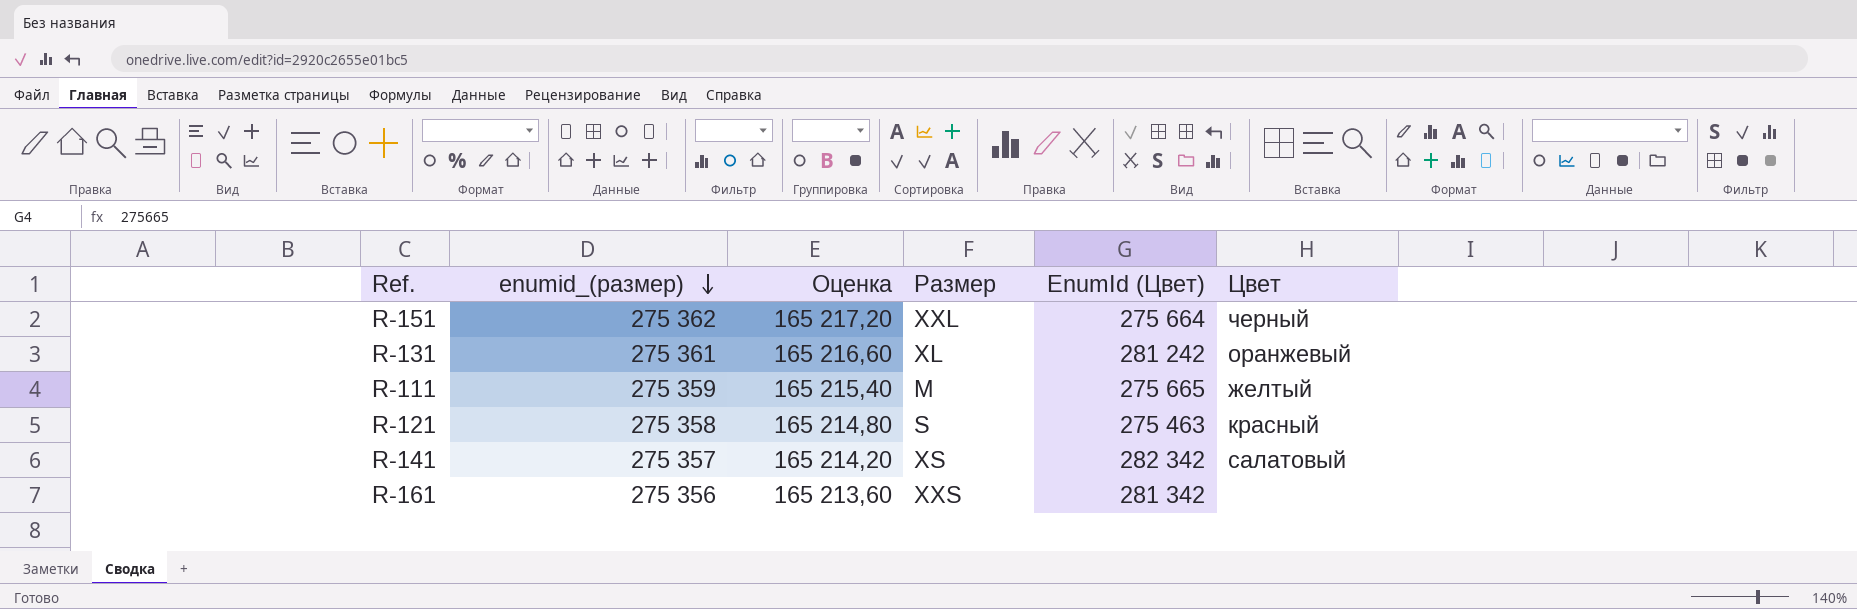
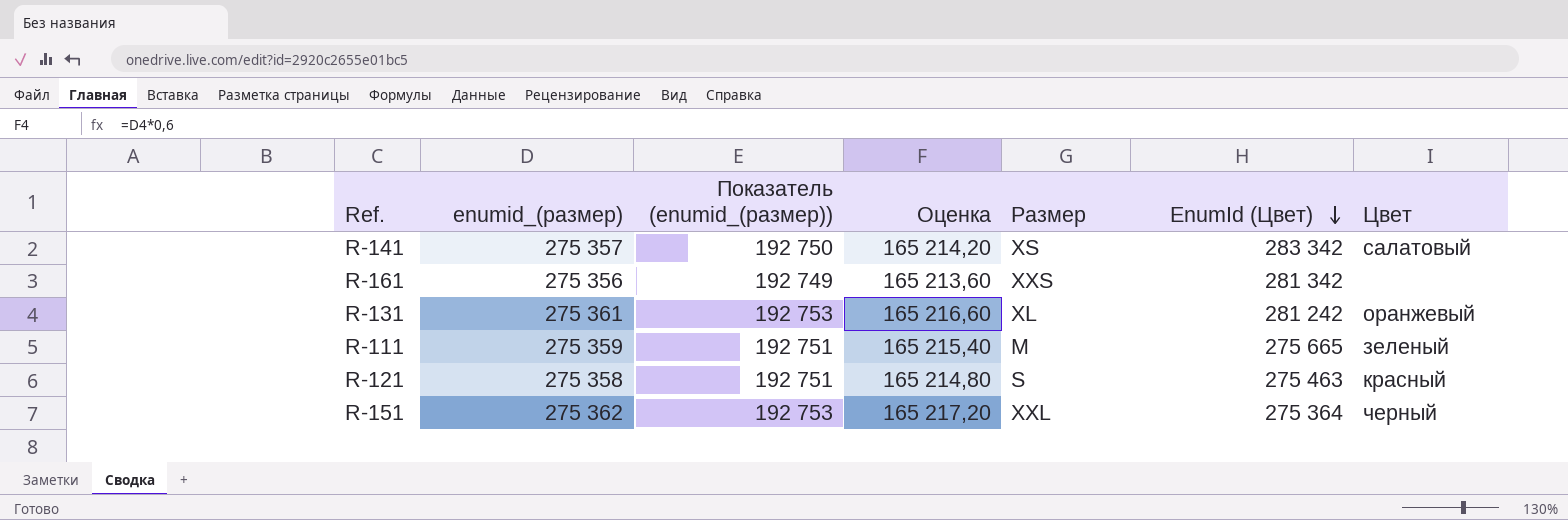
row order: enumid_(размер) descending -> EnumId (Цвет) descending
column Показатель (enumid_(размер)) | formula: none -> [enumid_(размер)] * 0,7
R-141 | EnumId (Цвет): 282 342 -> 283 342
R-111 | Цвет: желтый -> зеленый
R-151 | EnumId (Цвет): 275 664 -> 275 364

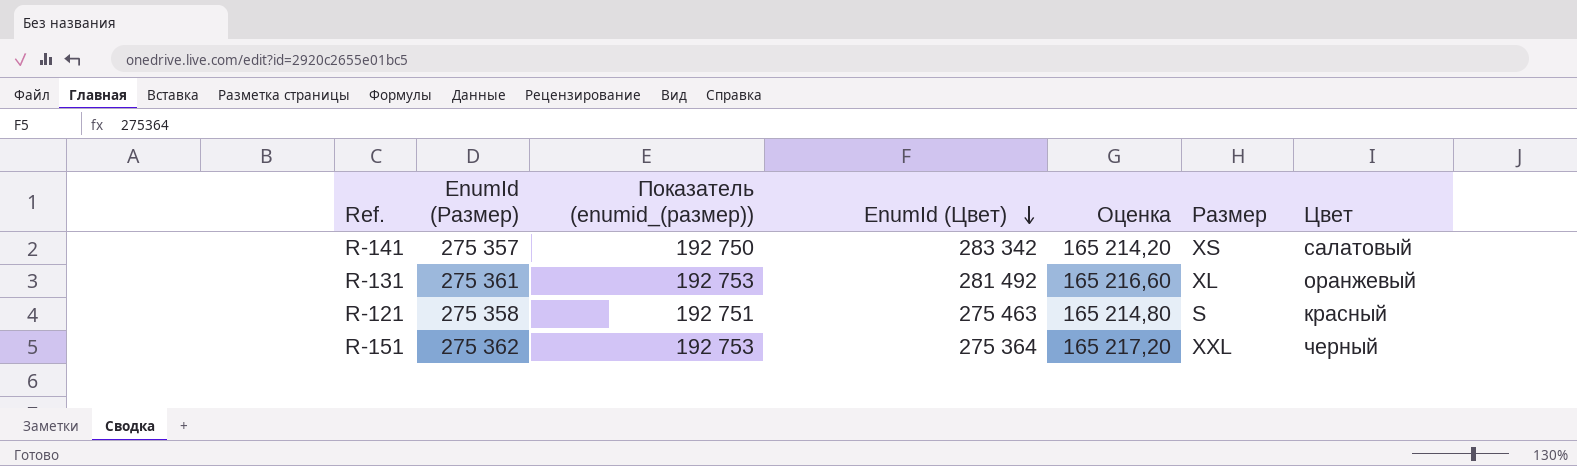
column name: enumid_(размер) -> EnumId (Размер)
column EnumId (Цвет) | position: 6 -> 4
row R-161: 275 356 | 192 749 | 165 213,60 | XXS | 281 342 | none -> none
row R-111: 275 359 | 192 751 | 165 215,40 | M | 275 665 | зеленый -> none
R-131 | EnumId (Цвет): 281 242 -> 281 492

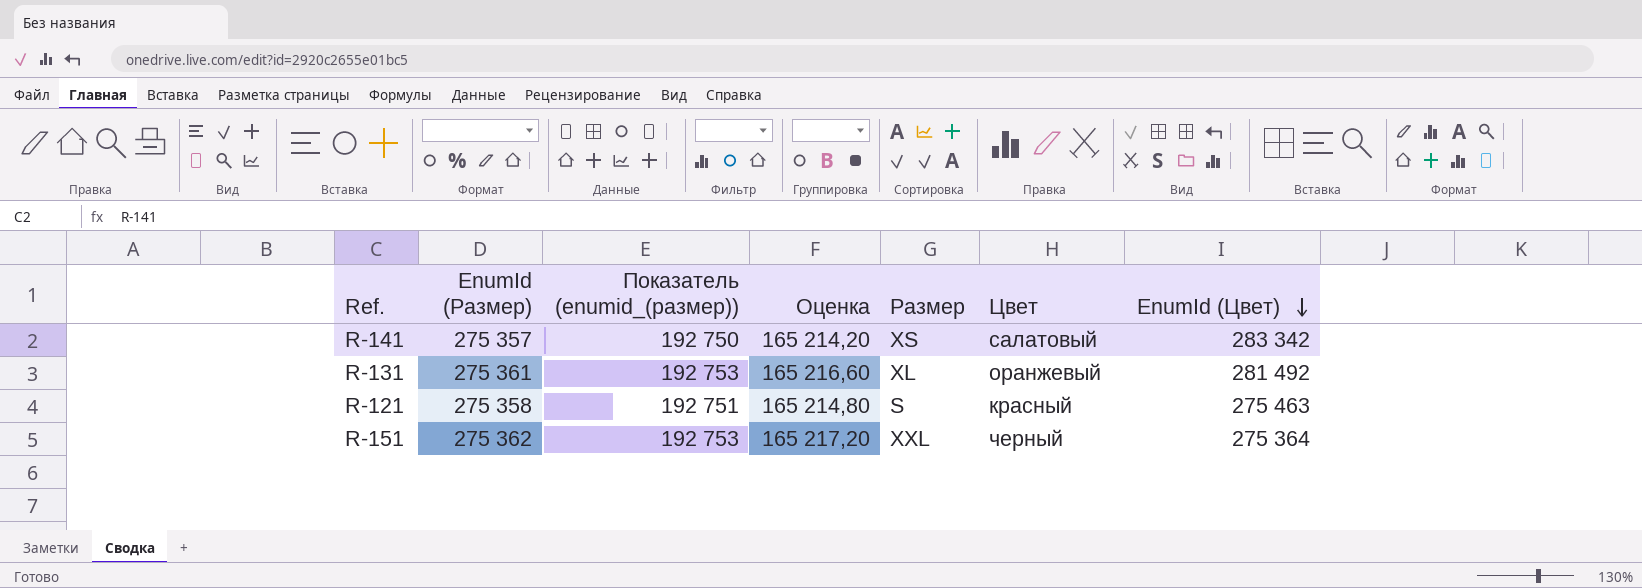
column EnumId (Цвет) | position: 4 -> 7

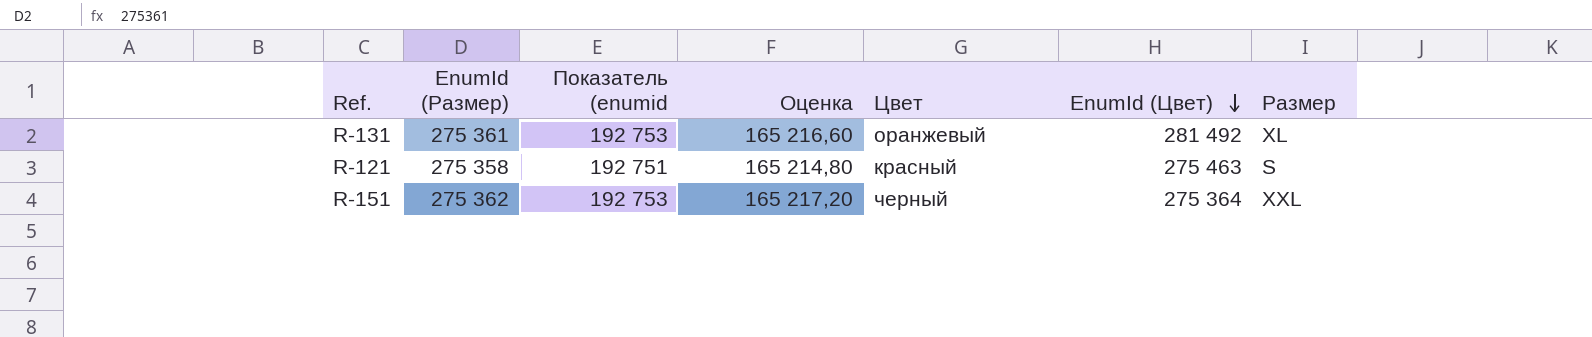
column name: Показатель (enumid_(размер)) -> Показатель (enumid
column Размер | position: 5 -> 7
row R-141: 275 357 | 192 750 | 165 214,20 | XS | салатовый | 283 342 -> none

